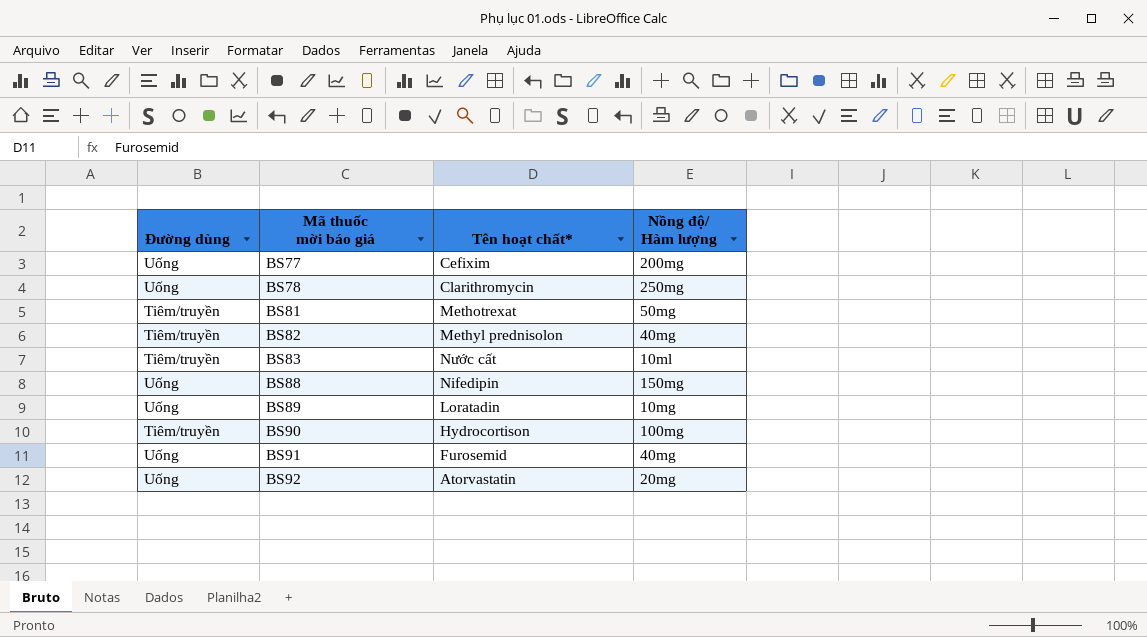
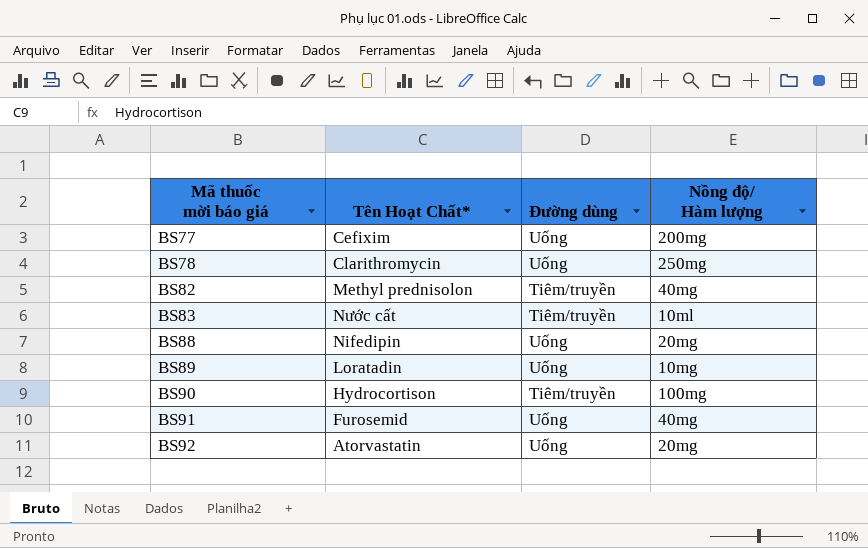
column name: Tên hoạt chất* -> Tên Hoạt Chất*
column Đường dùng | position: 1 -> 3
row BS81: Tiêm/truyền | Methotrexat | 50mg -> none
BS88 | Nồng độ/ Hàm lượng: 150mg -> 20mg

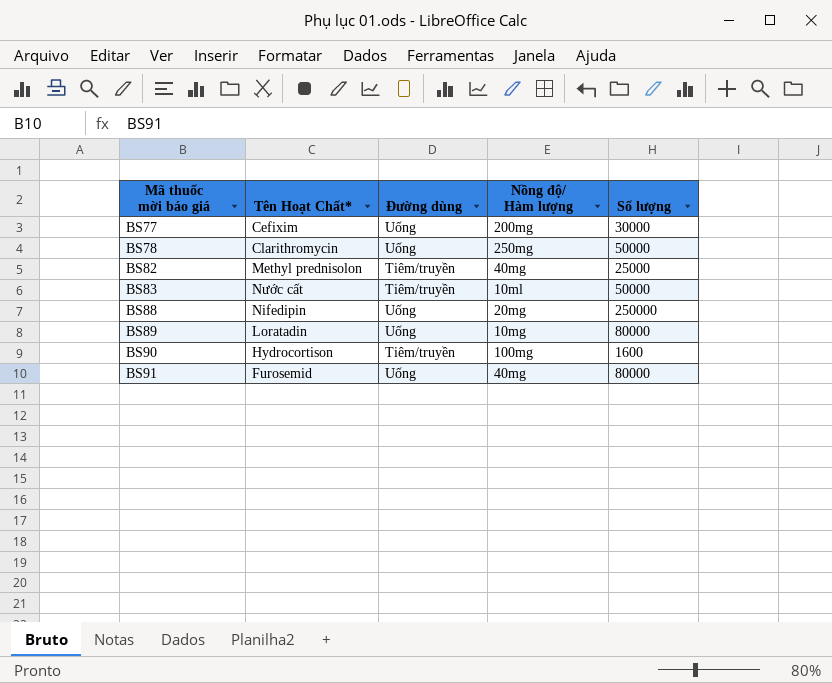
column Số lượng | position: none -> 5
row BS92: Atorvastatin | Uống | 20mg -> none

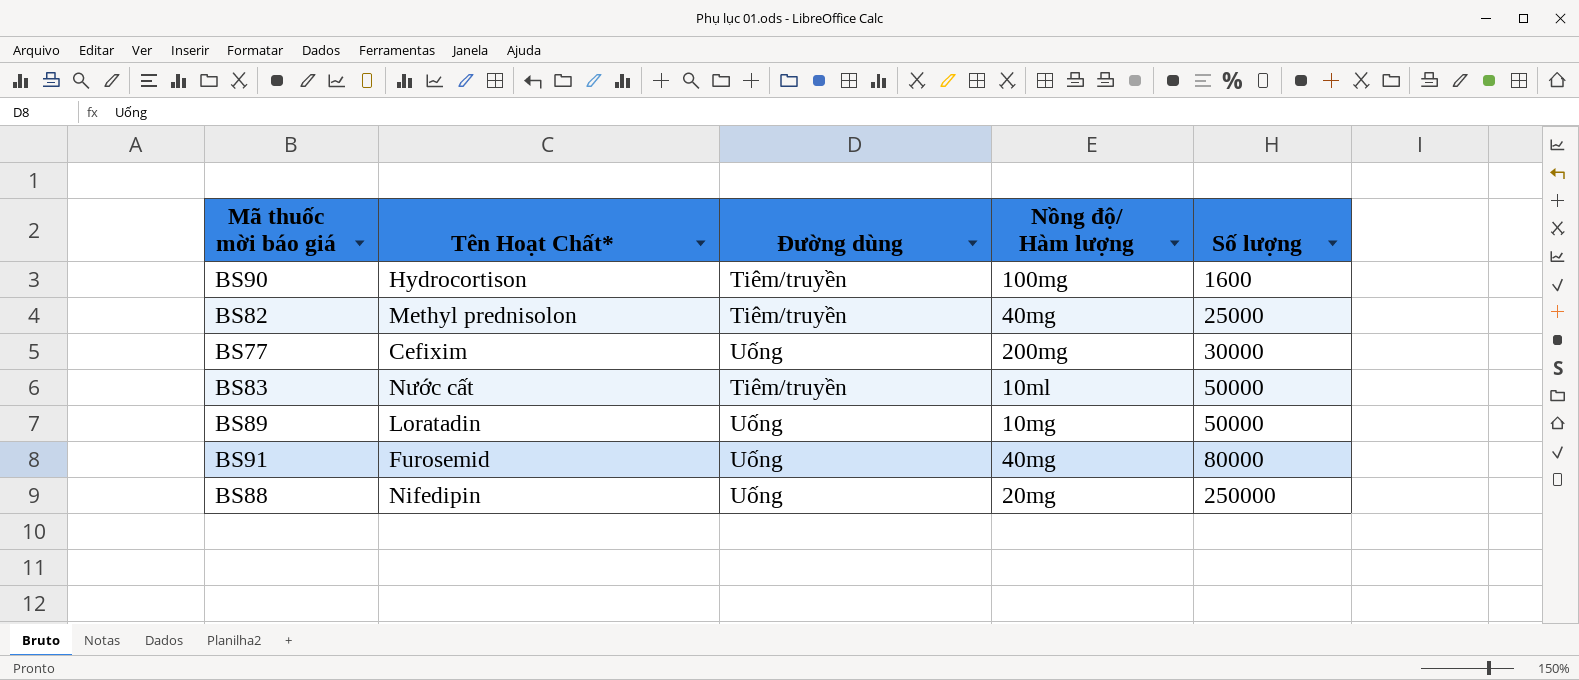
row order: Mã thuốc mời báo giá ascending -> Số lượng ascending
row BS78: Clarithromycin | Uống | 250mg | 50000 -> none
BS89 | Số lượng: 80000 -> 50000

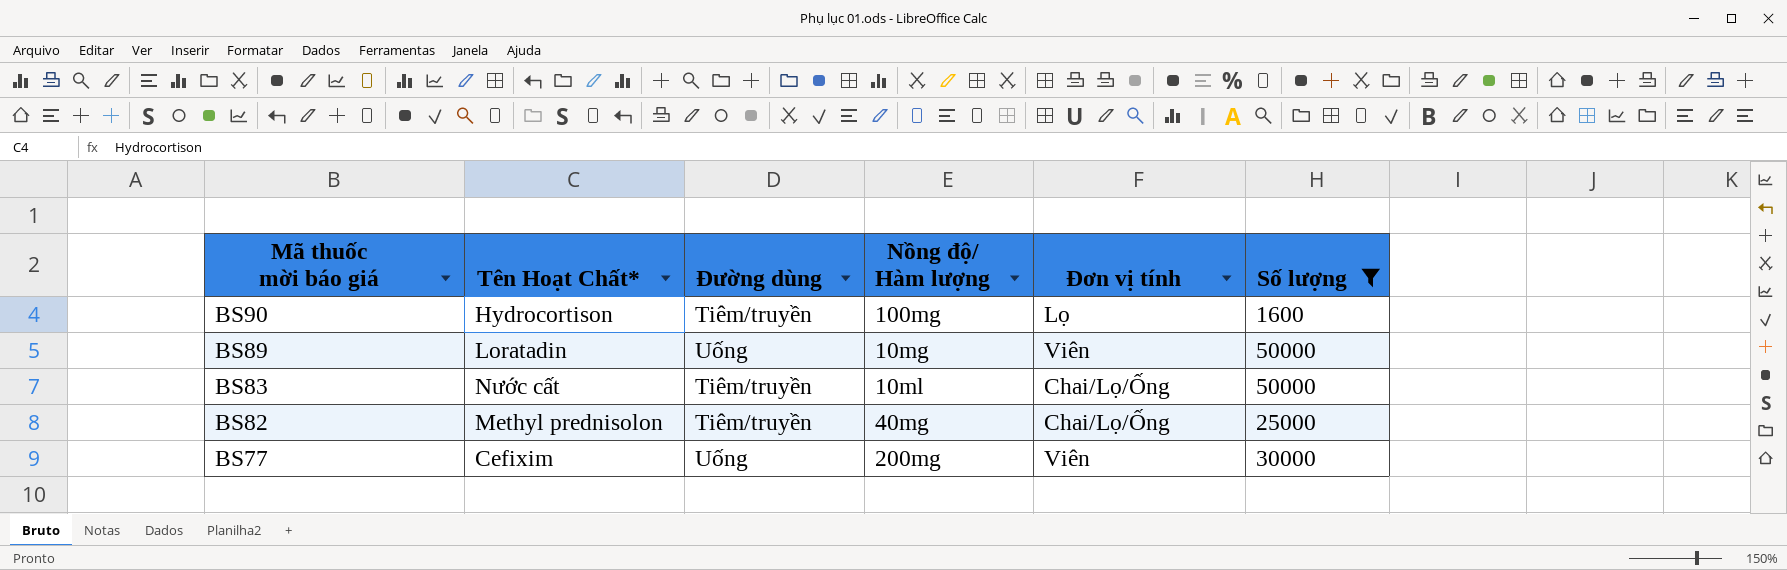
filter: none -> Số lượng <= 50000
row order: Số lượng ascending -> Mã thuốc mời báo giá descending
column Đơn vị tính | position: none -> 5

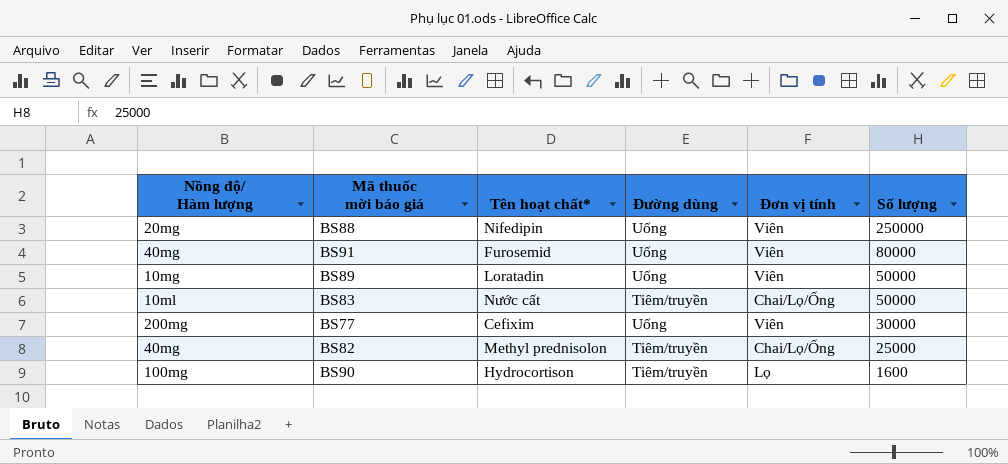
filter: Số lượng <= 50000 -> none
row order: Mã thuốc mời báo giá descending -> Số lượng descending
column Nồng độ/ Hàm lượng | position: 4 -> 1
column name: Tên Hoạt Chất* -> Tên hoạt chất*

